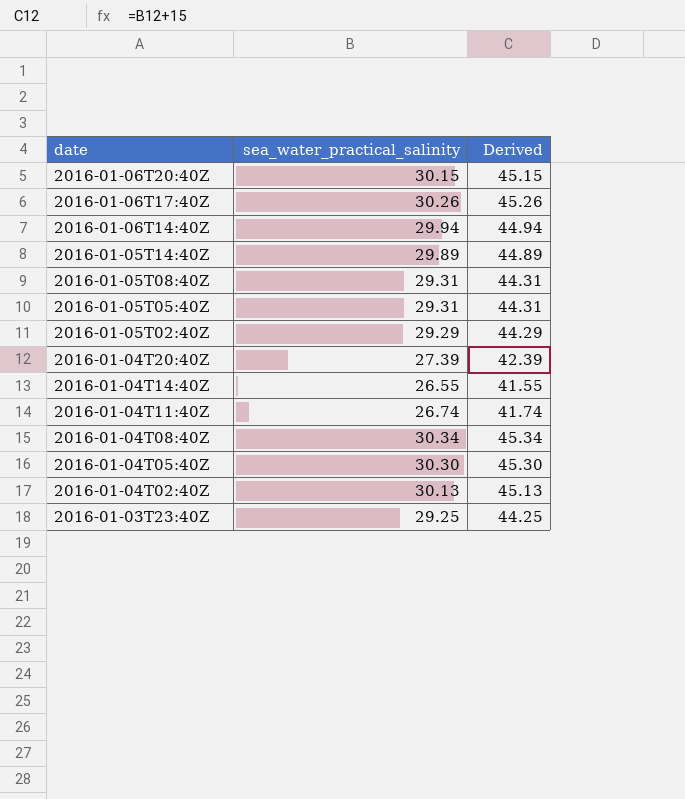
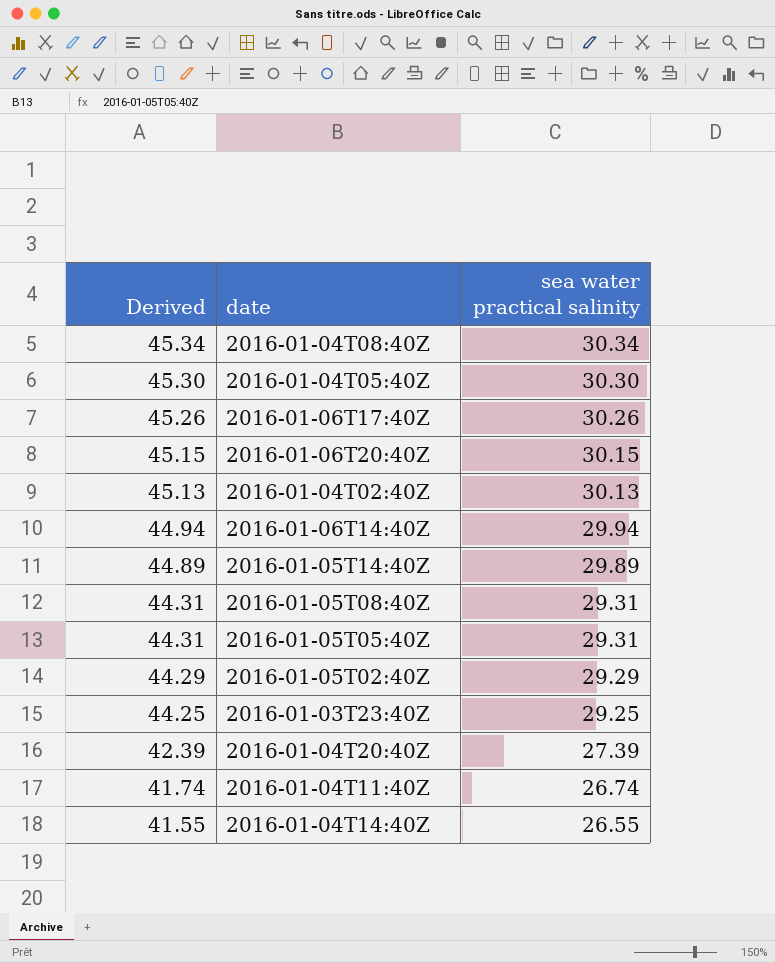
row order: date descending -> Derived descending
column Derived | position: 3 -> 1
column name: sea_water_practical_salinity -> sea water practical salinity

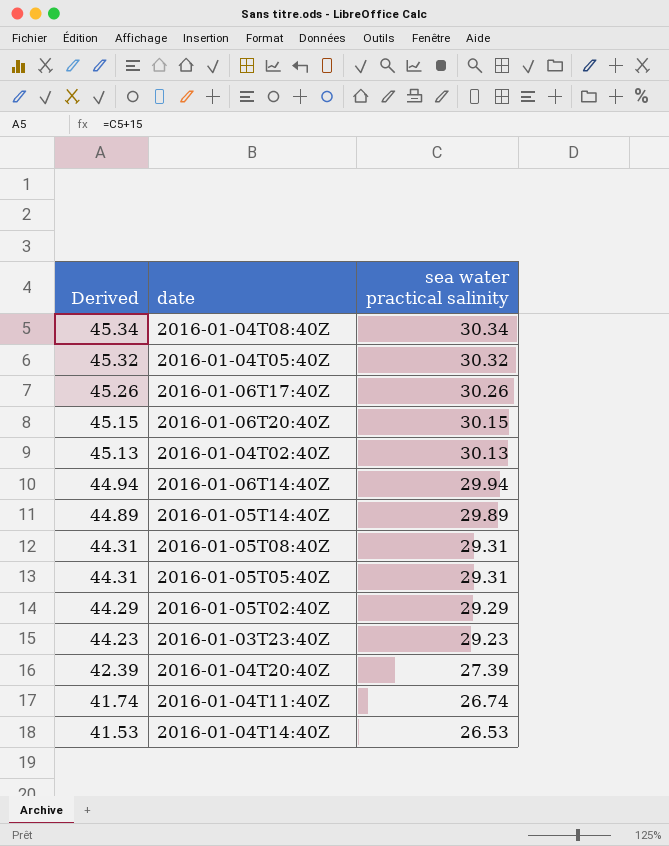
2016-01-04T05:40Z | Derived: 45.30 -> 45.32
2016-01-04T05:40Z | sea water practical salinity: 30.30 -> 30.32
2016-01-03T23:40Z | Derived: 44.25 -> 44.23
2016-01-03T23:40Z | sea water practical salinity: 29.25 -> 29.23
2016-01-04T14:40Z | Derived: 41.55 -> 41.53
2016-01-04T14:40Z | sea water practical salinity: 26.55 -> 26.53

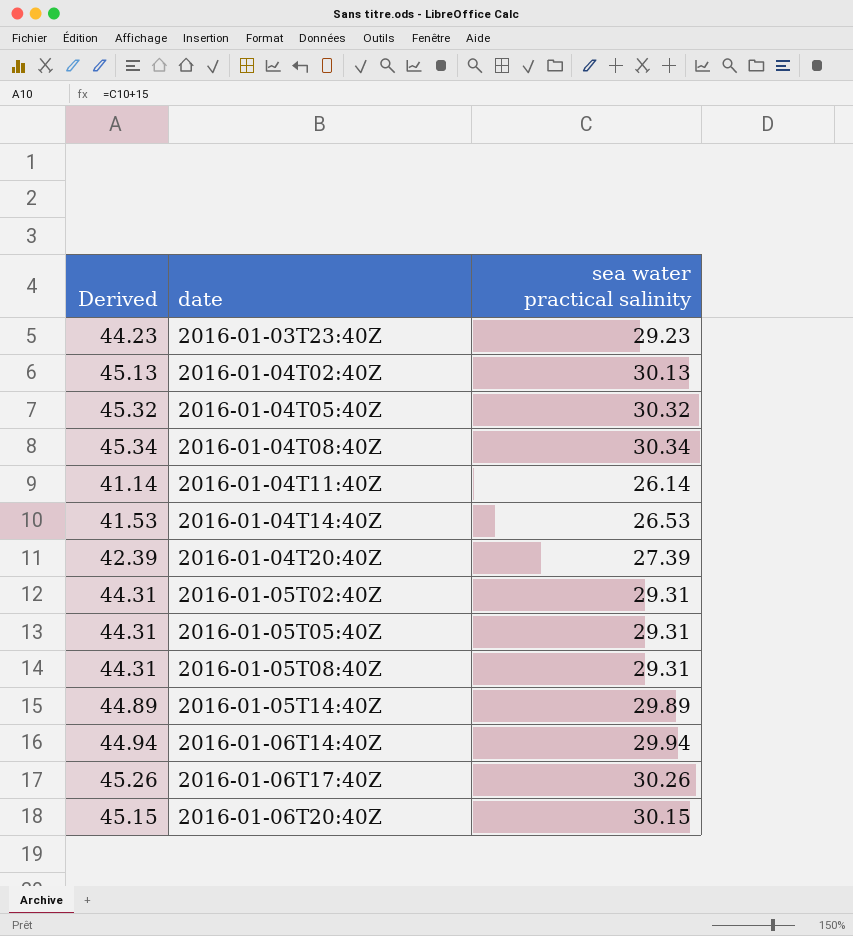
row order: Derived descending -> date ascending
2016-01-04T11:40Z | Derived: 41.74 -> 41.14
2016-01-04T11:40Z | sea water practical salinity: 26.74 -> 26.14
2016-01-05T02:40Z | Derived: 44.29 -> 44.31
2016-01-05T02:40Z | sea water practical salinity: 29.29 -> 29.31

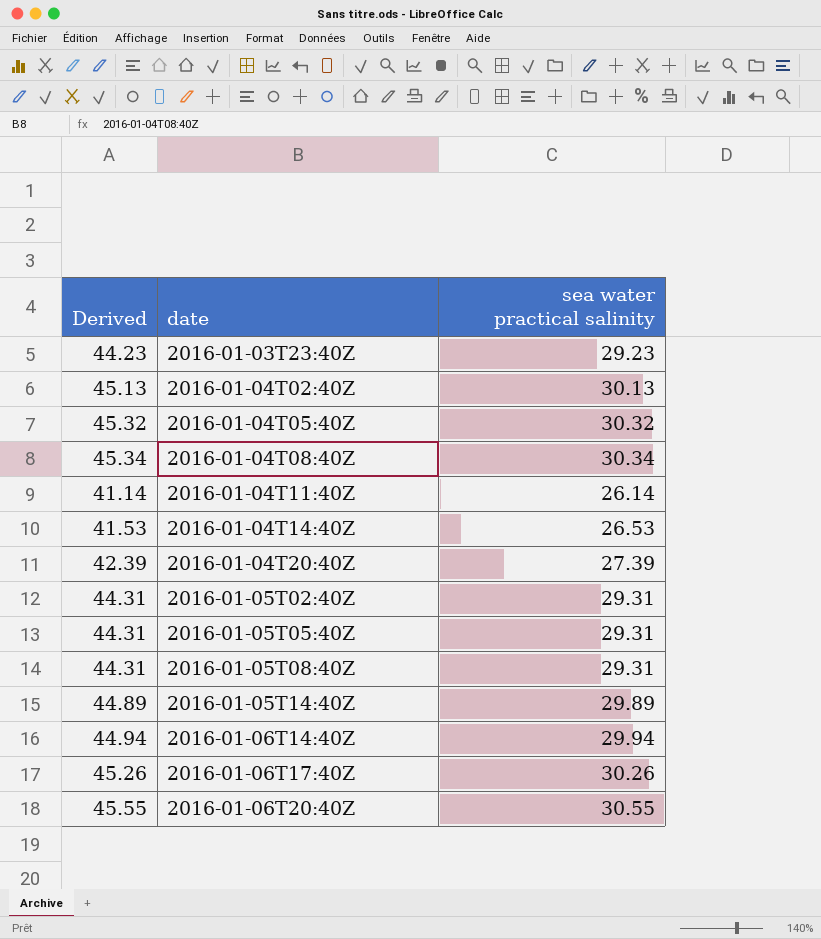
2016-01-06T20:40Z | Derived: 45.15 -> 45.55
2016-01-06T20:40Z | sea water practical salinity: 30.15 -> 30.55

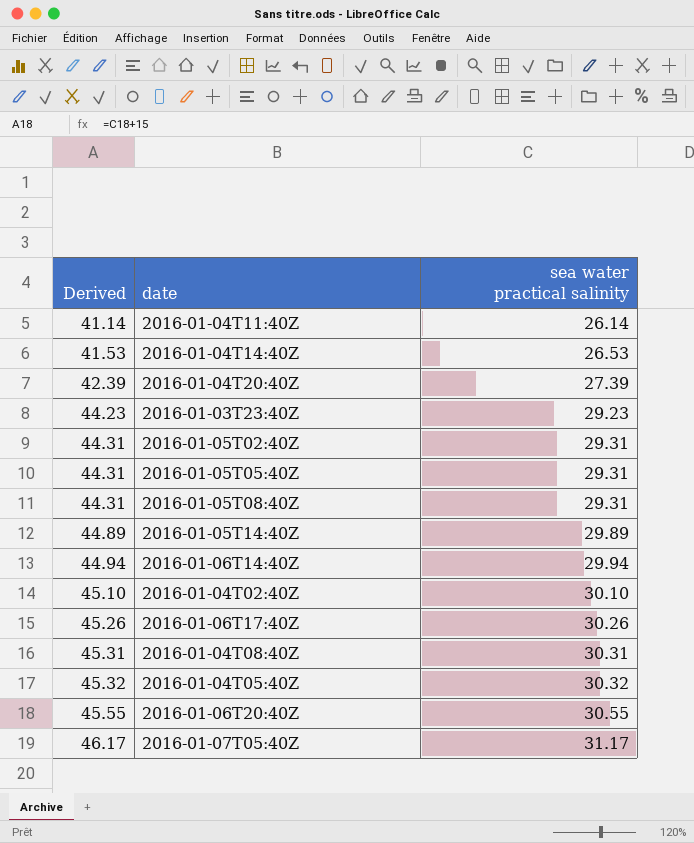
row order: date ascending -> Derived ascending
2016-01-04T02:40Z | Derived: 45.13 -> 45.10
2016-01-04T02:40Z | sea water practical salinity: 30.13 -> 30.10
2016-01-04T08:40Z | Derived: 45.34 -> 45.31
2016-01-04T08:40Z | sea water practical salinity: 30.34 -> 30.31
row 2016-01-07T05:40Z: none -> 46.17 | 31.17

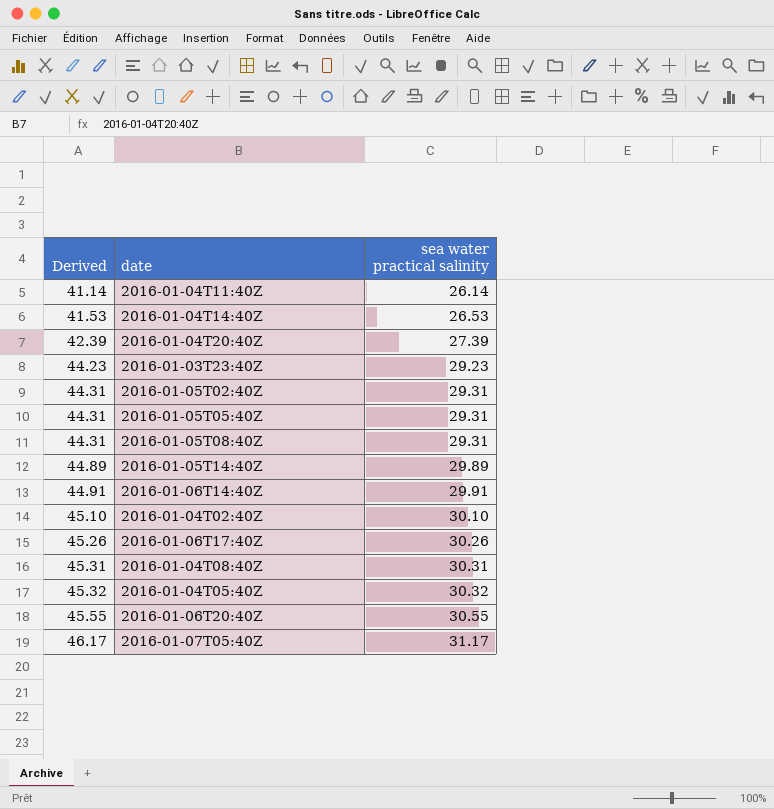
2016-01-06T14:40Z | Derived: 44.94 -> 44.91
2016-01-06T14:40Z | sea water practical salinity: 29.94 -> 29.91

